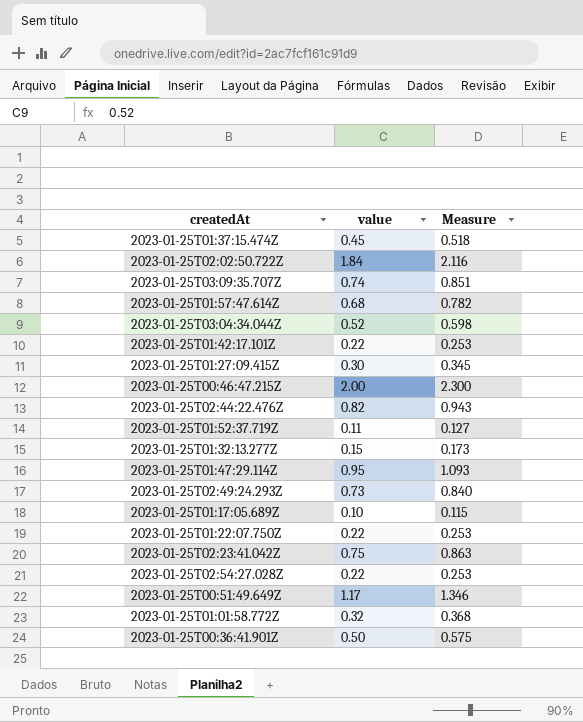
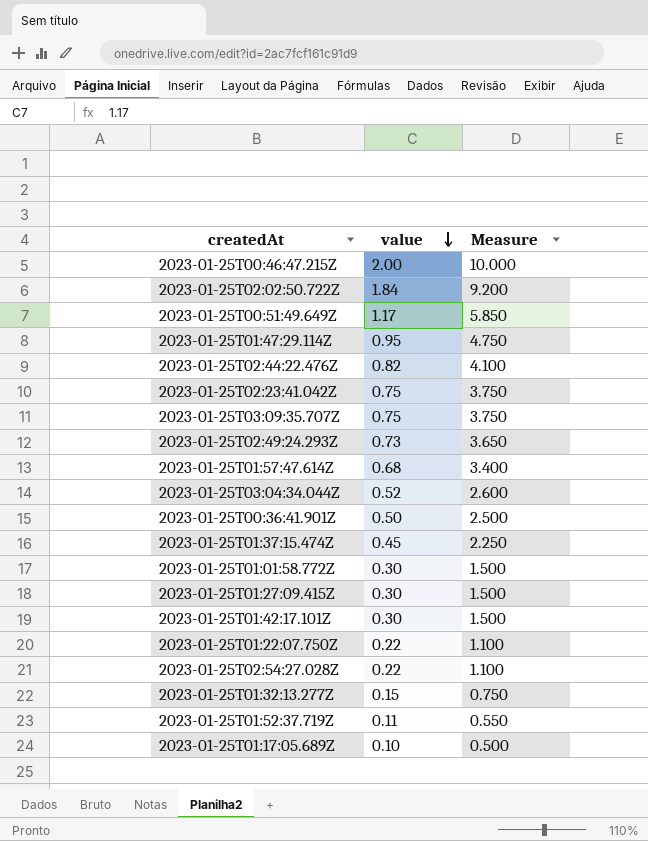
row order: none -> value descending
column Measure | formula: [value] * 1.15 -> [value] * 5
2023-01-25T03:09:35.707Z | value: 0.74 -> 0.75
2023-01-25T01:01:58.772Z | value: 0.32 -> 0.30
2023-01-25T01:42:17.101Z | value: 0.22 -> 0.30

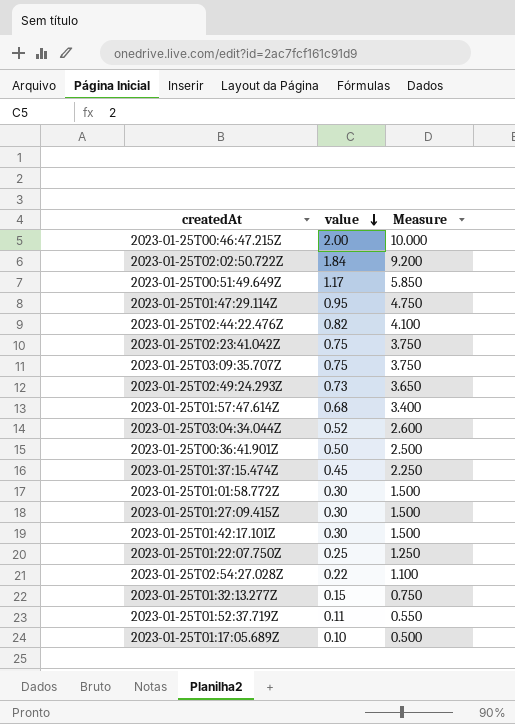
2023-01-25T01:22:07.750Z | value: 0.22 -> 0.25
2023-01-25T01:22:07.750Z | Measure: 1.100 -> 1.250

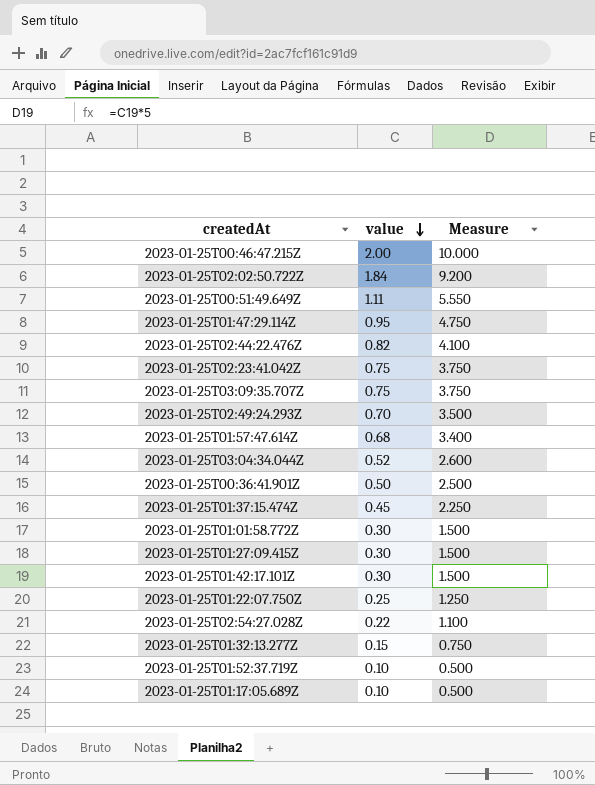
2023-01-25T00:51:49.649Z | value: 1.17 -> 1.11
2023-01-25T00:51:49.649Z | Measure: 5.850 -> 5.550
2023-01-25T02:49:24.293Z | value: 0.73 -> 0.70
2023-01-25T02:49:24.293Z | Measure: 3.650 -> 3.500
2023-01-25T01:52:37.719Z | value: 0.11 -> 0.10
2023-01-25T01:52:37.719Z | Measure: 0.550 -> 0.500

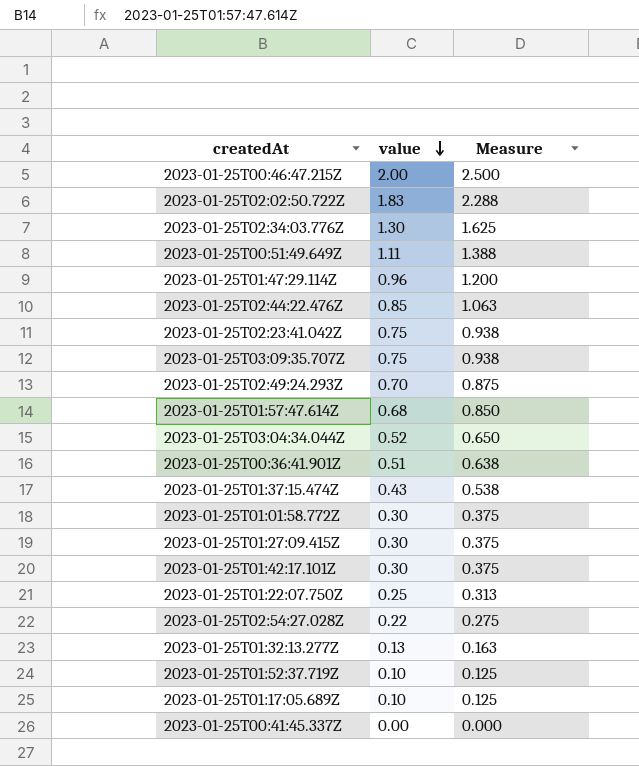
column Measure | formula: [value] * 5 -> [value] * 1.25
2023-01-25T02:02:50.722Z | value: 1.84 -> 1.83
row 2023-01-25T02:34:03.776Z: none -> 1.30 | 1.625
2023-01-25T01:47:29.114Z | value: 0.95 -> 0.96
2023-01-25T02:44:22.476Z | value: 0.82 -> 0.85
2023-01-25T00:36:41.901Z | value: 0.50 -> 0.51
2023-01-25T01:37:15.474Z | value: 0.45 -> 0.43
2023-01-25T01:32:13.277Z | value: 0.15 -> 0.13
row 2023-01-25T00:41:45.337Z: none -> 0.00 | 0.000

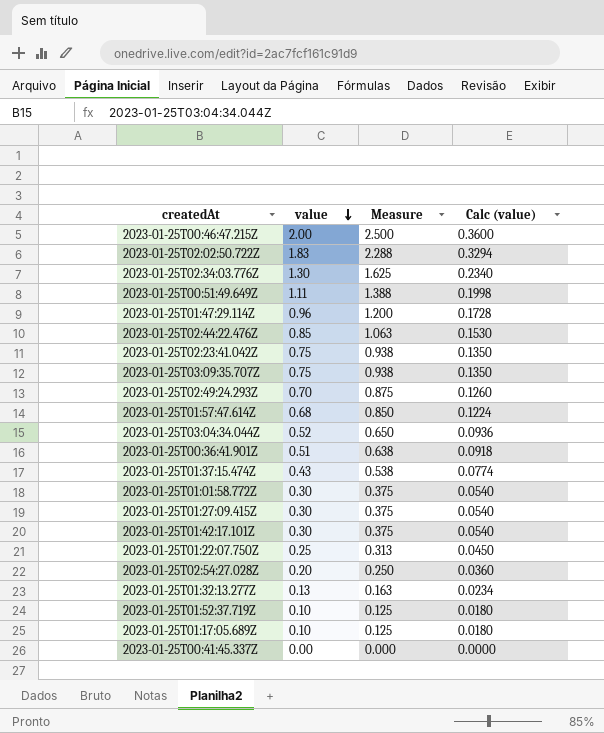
column Calc (value) | formula: none -> [value] * 0.18
2023-01-25T02:54:27.028Z | value: 0.22 -> 0.20
2023-01-25T02:54:27.028Z | Measure: 0.275 -> 0.250

